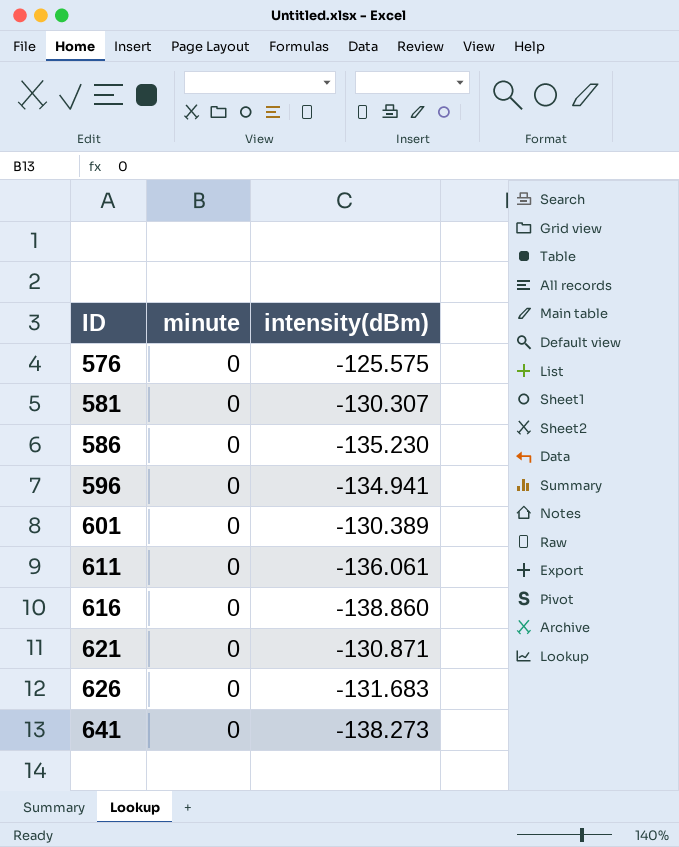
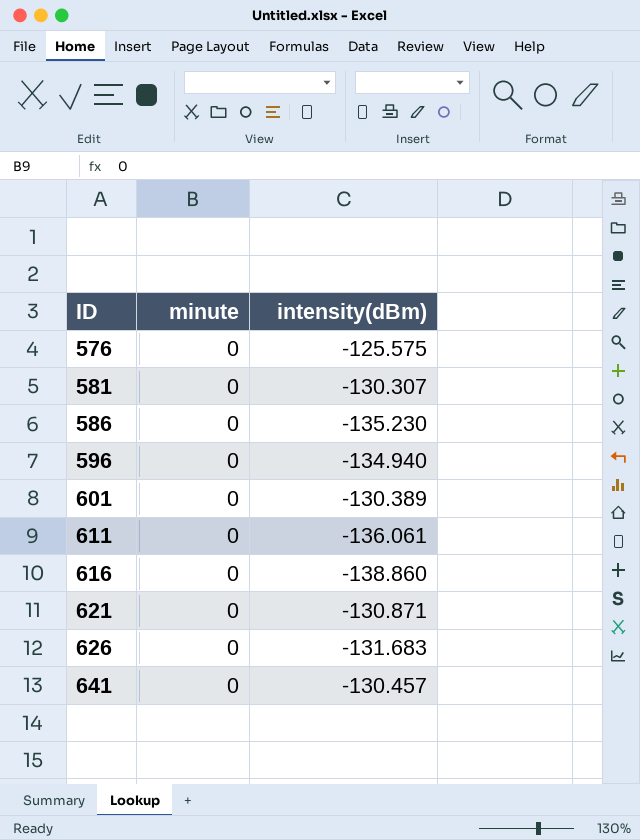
596 | intensity(dBm): -134.941 -> -134.940
641 | intensity(dBm): -138.273 -> -130.457

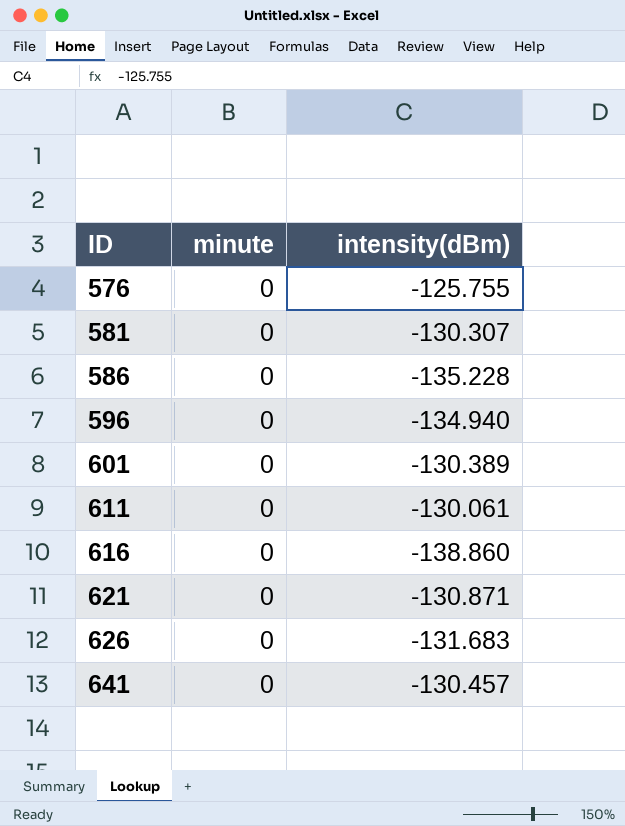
576 | intensity(dBm): -125.575 -> -125.755
586 | intensity(dBm): -135.230 -> -135.228
611 | intensity(dBm): -136.061 -> -130.061

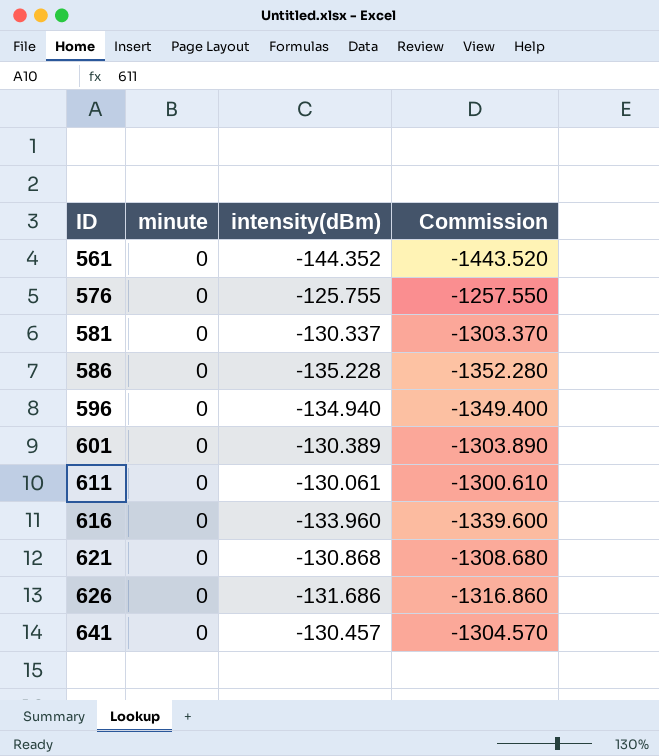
column Commission | formula: none -> [intensity(dBm)] * 10
row 561: none -> 0 | -144.352 | -1443.520
581 | intensity(dBm): -130.307 -> -130.337
616 | intensity(dBm): -138.860 -> -133.960
621 | intensity(dBm): -130.871 -> -130.868
626 | intensity(dBm): -131.683 -> -131.686

